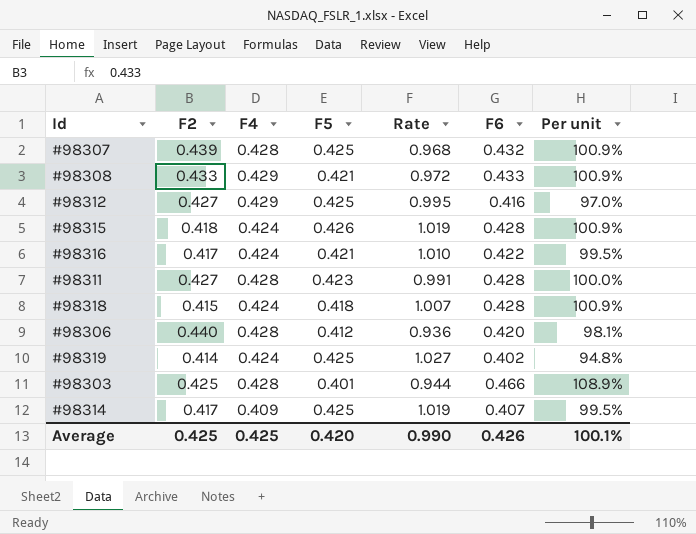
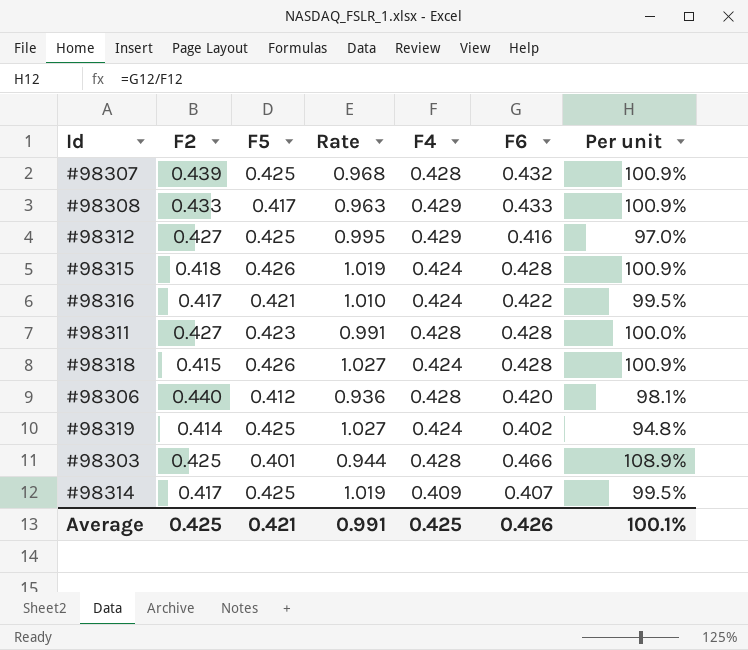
column F4 | position: 3 -> 5
#98308 | F5: 0.421 -> 0.417
#98308 | Rate: 0.972 -> 0.963
#98318 | F5: 0.418 -> 0.426
#98318 | Rate: 1.007 -> 1.027
Average | F5: 0.420 -> 0.421
Average | Rate: 0.990 -> 0.991

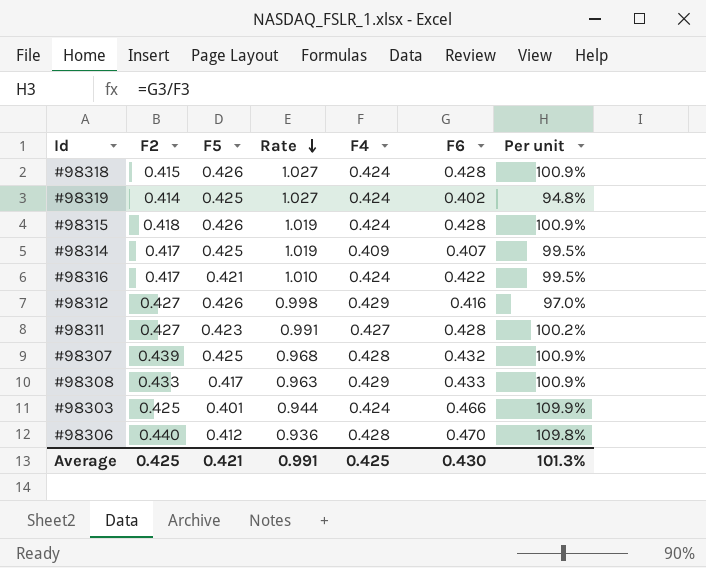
row order: none -> Rate descending
#98312 | F5: 0.425 -> 0.426
#98312 | Rate: 0.995 -> 0.998
#98311 | F4: 0.428 -> 0.427
#98311 | Per unit: 100.0% -> 100.2%
#98303 | F4: 0.428 -> 0.424
#98303 | Per unit: 108.9% -> 109.9%
#98306 | F6: 0.420 -> 0.470
#98306 | Per unit: 98.1% -> 109.8%
Average | F6: 0.426 -> 0.430
Average | Per unit: 100.1% -> 101.3%

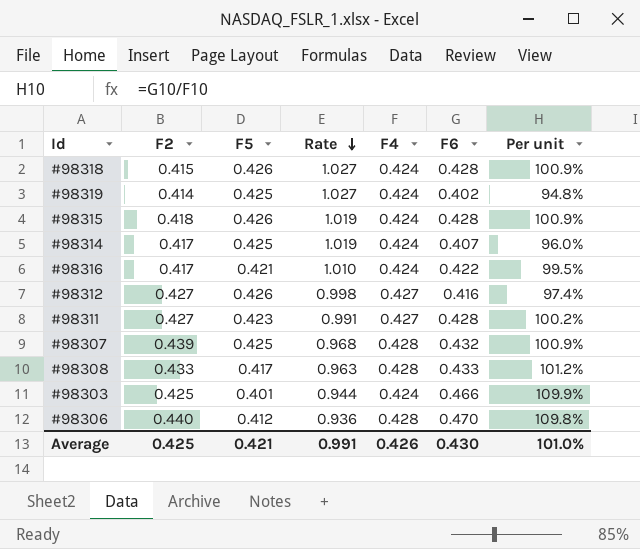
#98314 | F4: 0.409 -> 0.424
#98314 | Per unit: 99.5% -> 96.0%
#98312 | F4: 0.429 -> 0.427
#98312 | Per unit: 97.0% -> 97.4%
#98308 | F4: 0.429 -> 0.428
#98308 | Per unit: 100.9% -> 101.2%
Average | F4: 0.425 -> 0.426
Average | Per unit: 101.3% -> 101.0%

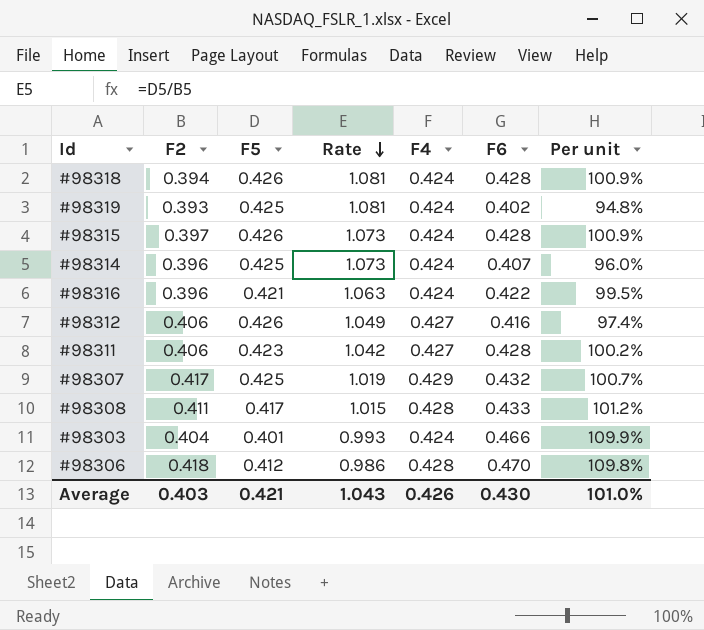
#98318 | F2: 0.415 -> 0.394
#98318 | Rate: 1.027 -> 1.081
#98319 | F2: 0.414 -> 0.393
#98319 | Rate: 1.027 -> 1.081
#98315 | F2: 0.418 -> 0.397
#98315 | Rate: 1.019 -> 1.073
#98314 | F2: 0.417 -> 0.396
#98314 | Rate: 1.019 -> 1.073
#98316 | F2: 0.417 -> 0.396
#98316 | Rate: 1.010 -> 1.063
#98312 | F2: 0.427 -> 0.406
#98312 | Rate: 0.998 -> 1.049
#98311 | F2: 0.427 -> 0.406
#98311 | Rate: 0.991 -> 1.042
#98307 | F2: 0.439 -> 0.417
#98307 | Rate: 0.968 -> 1.019
#98307 | F4: 0.428 -> 0.429
#98307 | Per unit: 100.9% -> 100.7%
#98308 | F2: 0.433 -> 0.411
#98308 | Rate: 0.963 -> 1.015
#98303 | F2: 0.425 -> 0.404
#98303 | Rate: 0.944 -> 0.993
#98306 | F2: 0.440 -> 0.418
#98306 | Rate: 0.936 -> 0.986
Average | F2: 0.425 -> 0.403
Average | Rate: 0.991 -> 1.043

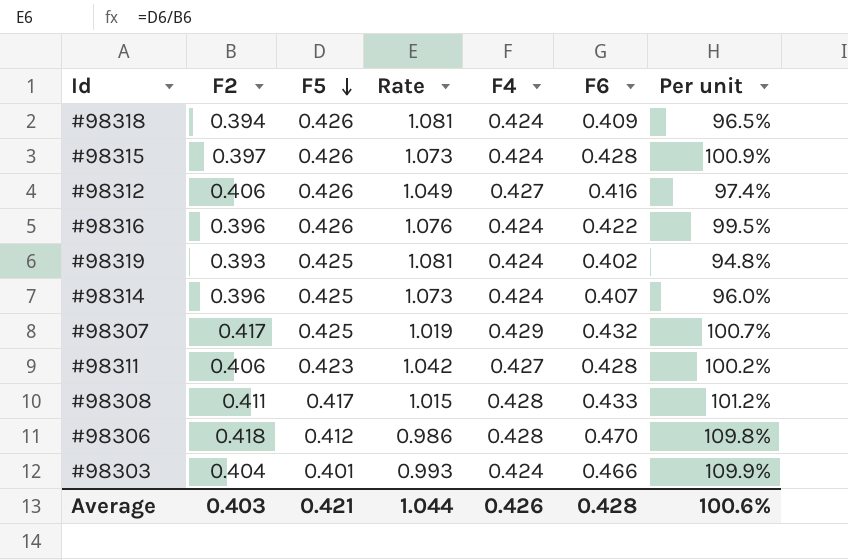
row order: Rate descending -> F5 descending
#98318 | F6: 0.428 -> 0.409
#98318 | Per unit: 100.9% -> 96.5%
#98316 | F5: 0.421 -> 0.426
#98316 | Rate: 1.063 -> 1.076
Average | Rate: 1.043 -> 1.044
Average | F6: 0.430 -> 0.428
Average | Per unit: 101.0% -> 100.6%

